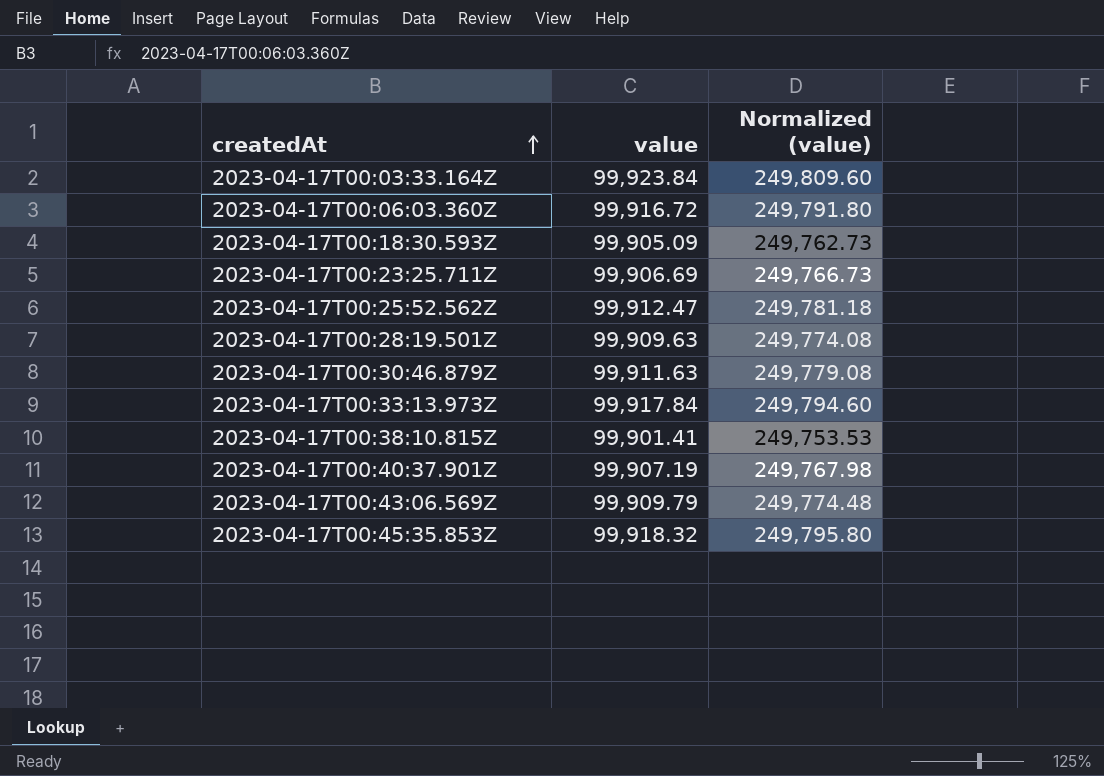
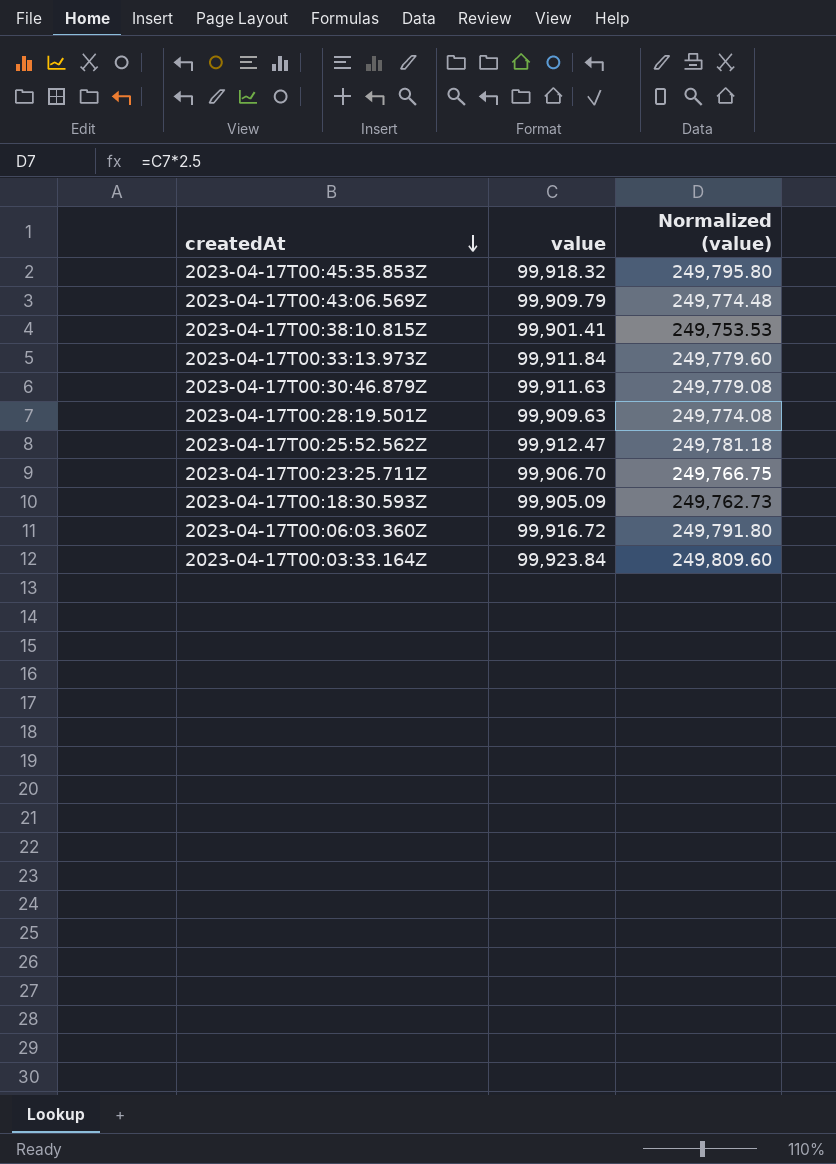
row order: createdAt ascending -> createdAt descending
row 2023-04-17T00:40:37.901Z: 99,907.19 | 249,767.98 -> none
2023-04-17T00:33:13.973Z | value: 99,917.84 -> 99,911.84
2023-04-17T00:33:13.973Z | Normalized (value): 249,794.60 -> 249,779.60
2023-04-17T00:23:25.711Z | value: 99,906.69 -> 99,906.70
2023-04-17T00:23:25.711Z | Normalized (value): 249,766.73 -> 249,766.75

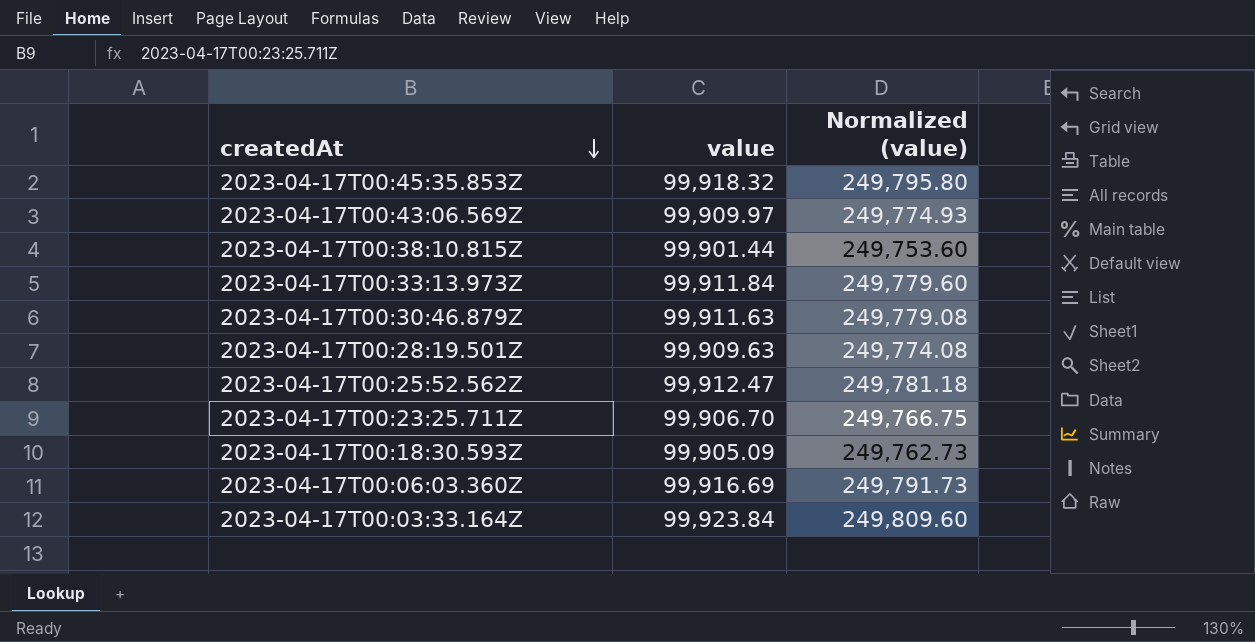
2023-04-17T00:43:06.569Z | value: 99,909.79 -> 99,909.97
2023-04-17T00:43:06.569Z | Normalized (value): 249,774.48 -> 249,774.93
2023-04-17T00:38:10.815Z | value: 99,901.41 -> 99,901.44
2023-04-17T00:38:10.815Z | Normalized (value): 249,753.53 -> 249,753.60
2023-04-17T00:06:03.360Z | value: 99,916.72 -> 99,916.69
2023-04-17T00:06:03.360Z | Normalized (value): 249,791.80 -> 249,791.73

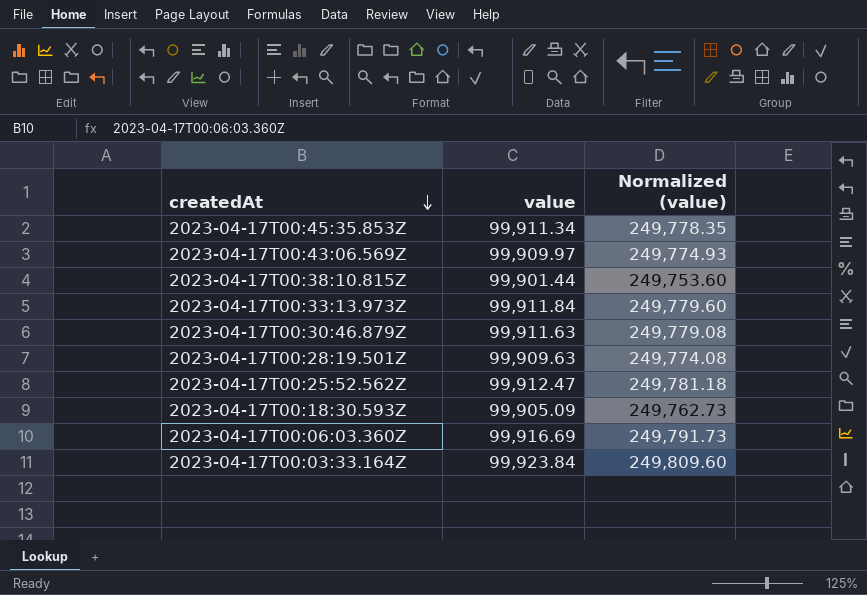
row 2023-04-17T00:23:25.711Z: 99,906.70 | 249,766.75 -> none
2023-04-17T00:45:35.853Z | value: 99,918.32 -> 99,911.34
2023-04-17T00:45:35.853Z | Normalized (value): 249,795.80 -> 249,778.35

